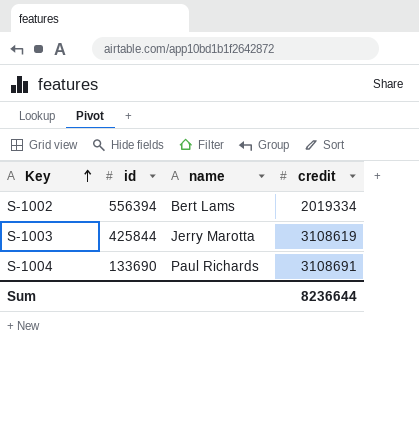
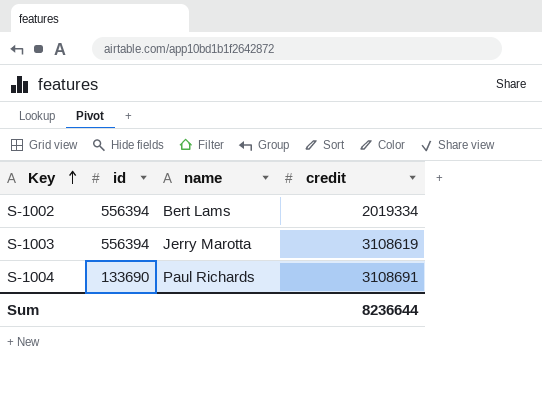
S-1003 | id: 425844 -> 556394

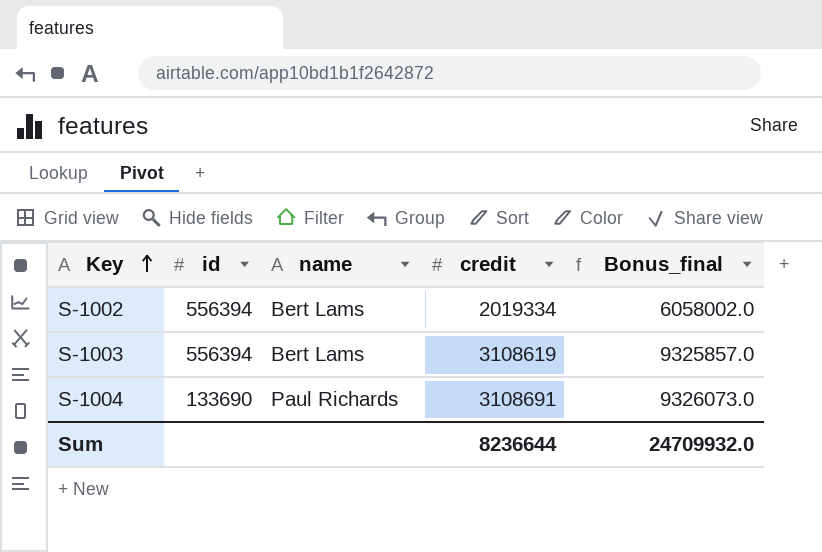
column Bonus_final | formula: none -> [credit] * 3
S-1003 | name: Jerry Marotta -> Bert Lams

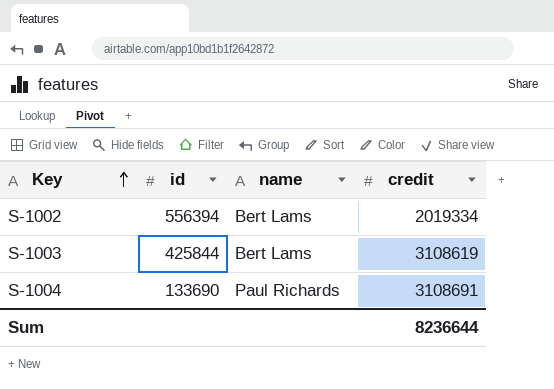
column Bonus_final | formula: [credit] * 3 -> none
S-1003 | id: 556394 -> 425844

